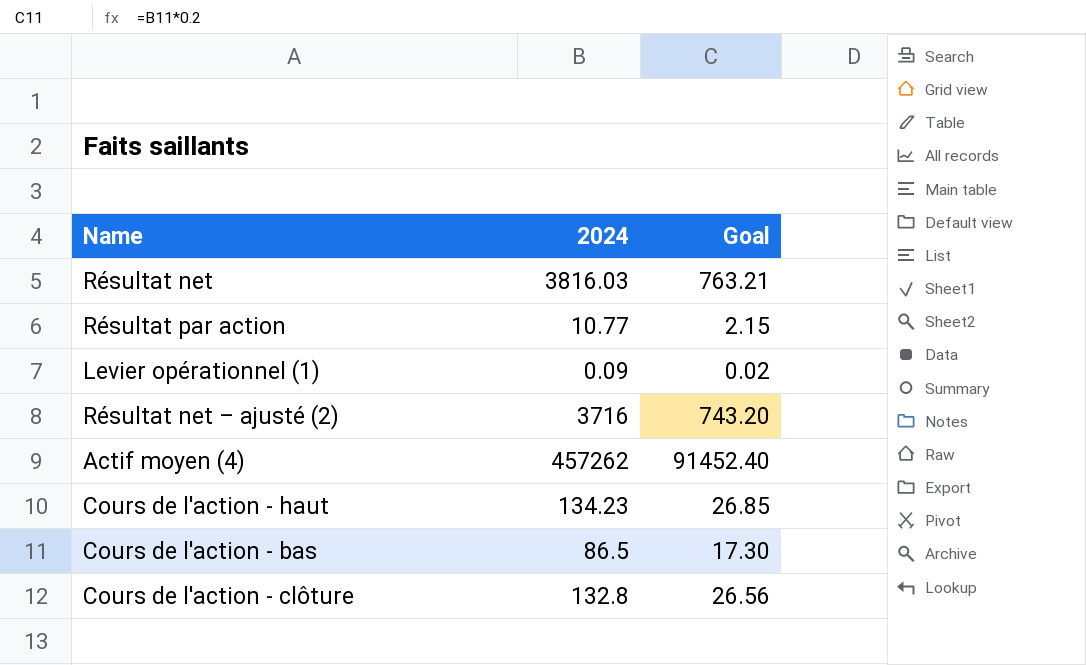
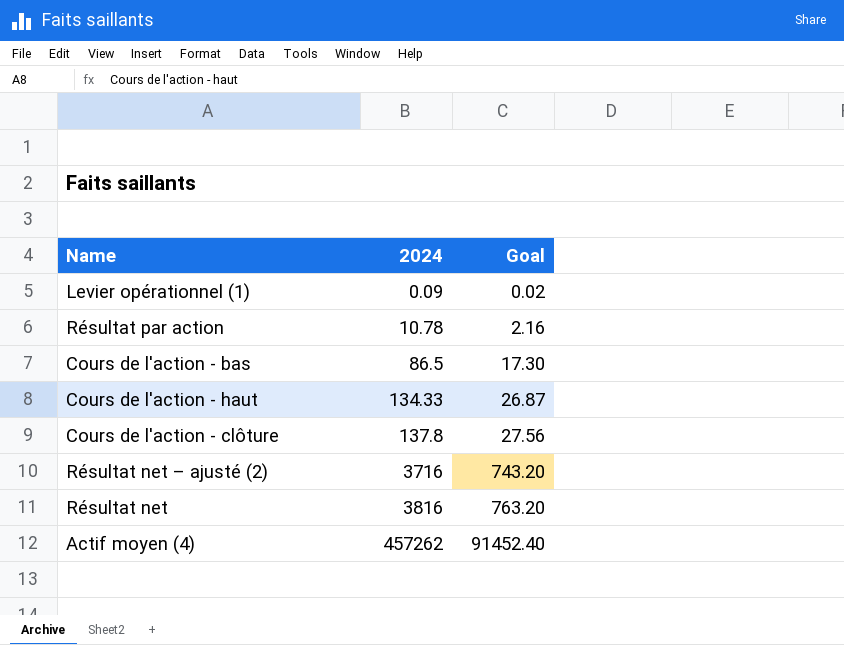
row order: none -> 2024 ascending
Résultat par action | 2024: 10.77 -> 10.78
Résultat par action | Goal: 2.15 -> 2.16
Cours de l'action - haut | 2024: 134.23 -> 134.33
Cours de l'action - haut | Goal: 26.85 -> 26.87
Cours de l'action - clôture | 2024: 132.8 -> 137.8
Cours de l'action - clôture | Goal: 26.56 -> 27.56
Résultat net | 2024: 3816.03 -> 3816
Résultat net | Goal: 763.21 -> 763.20

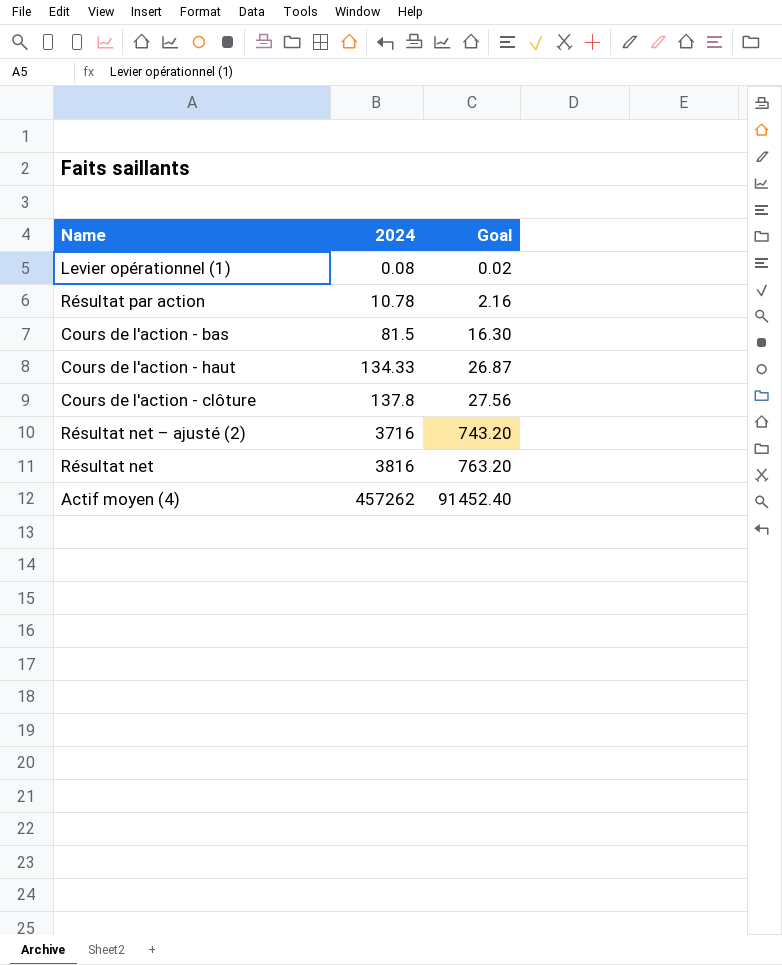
Levier opérationnel (1) | 2024: 0.09 -> 0.08
Cours de l'action - bas | 2024: 86.5 -> 81.5
Cours de l'action - bas | Goal: 17.30 -> 16.30

